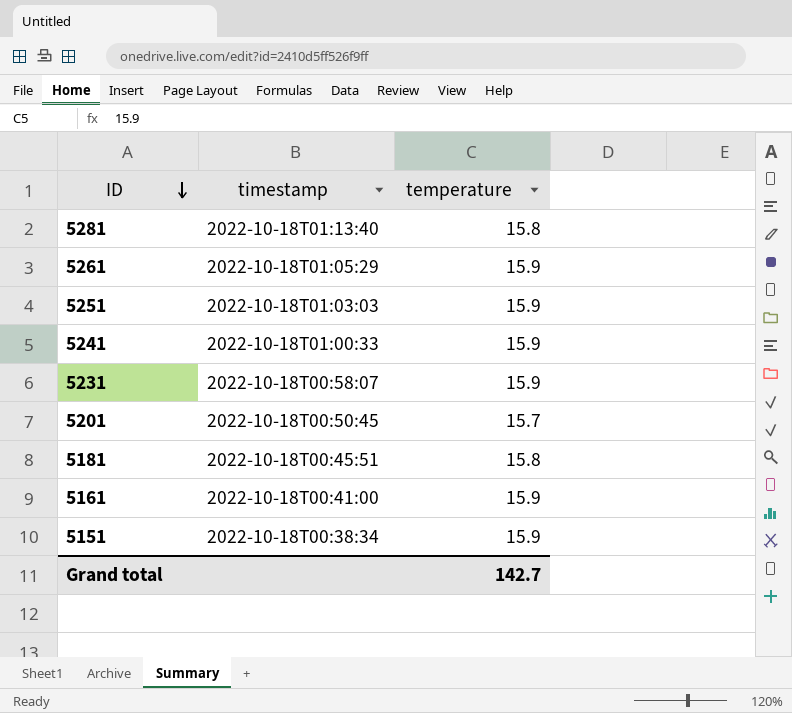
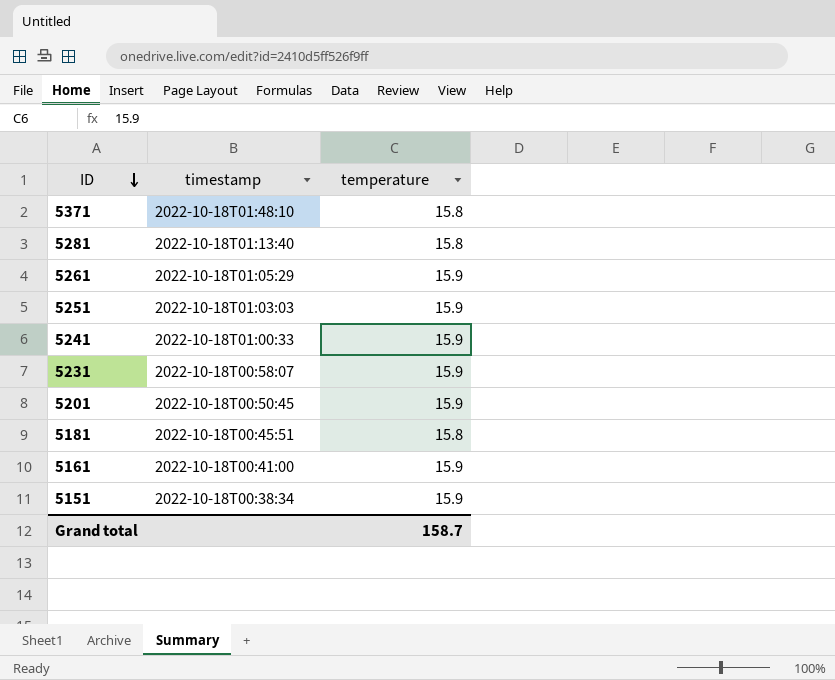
row 5371: none -> 2022-10-18T01:48:10 | 15.8
5201 | temperature: 15.7 -> 15.9
Grand total | temperature: 142.7 -> 158.7

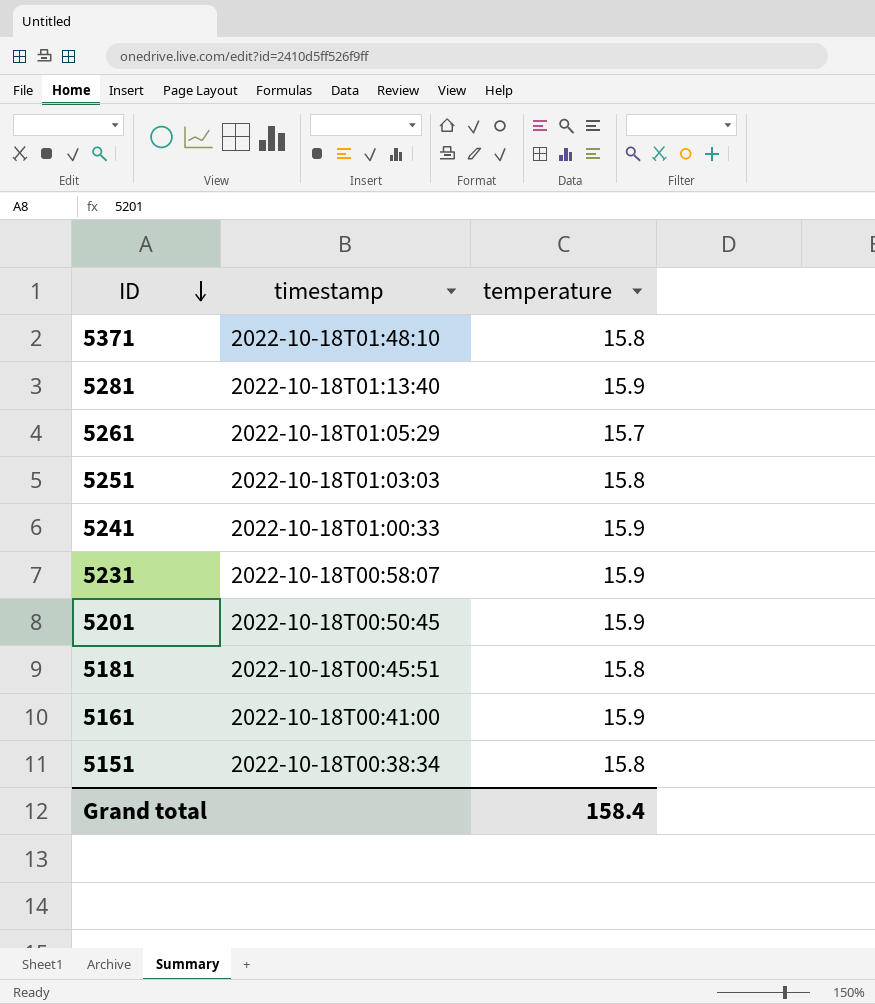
5281 | temperature: 15.8 -> 15.9
5261 | temperature: 15.9 -> 15.7
5251 | temperature: 15.9 -> 15.8
5151 | temperature: 15.9 -> 15.8
Grand total | temperature: 158.7 -> 158.4

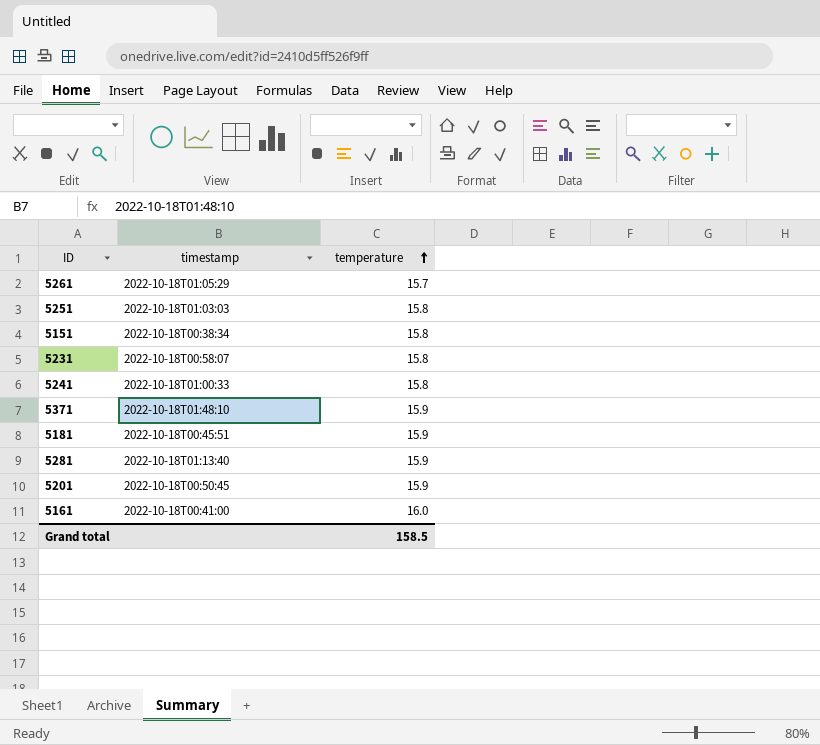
row order: ID descending -> temperature ascending
5231 | temperature: 15.9 -> 15.8
5241 | temperature: 15.9 -> 15.8
5371 | temperature: 15.8 -> 15.9
5181 | temperature: 15.8 -> 15.9
5161 | temperature: 15.9 -> 16.0
Grand total | temperature: 158.4 -> 158.5

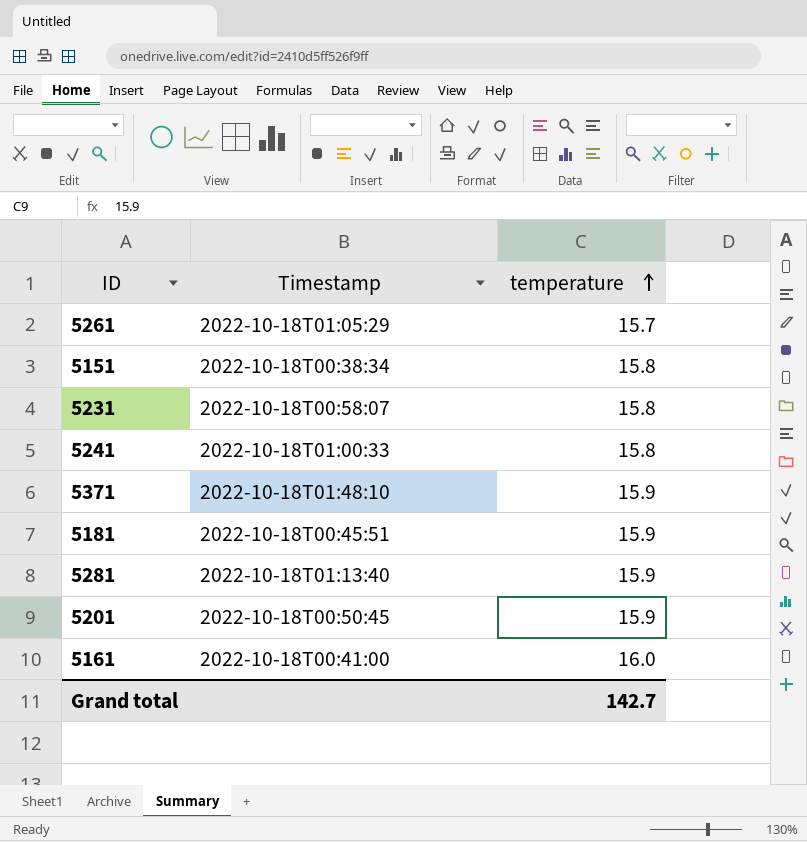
column name: timestamp -> Timestamp
row 5251: 2022-10-18T01:03:03 | 15.8 -> none
Grand total | temperature: 158.5 -> 142.7

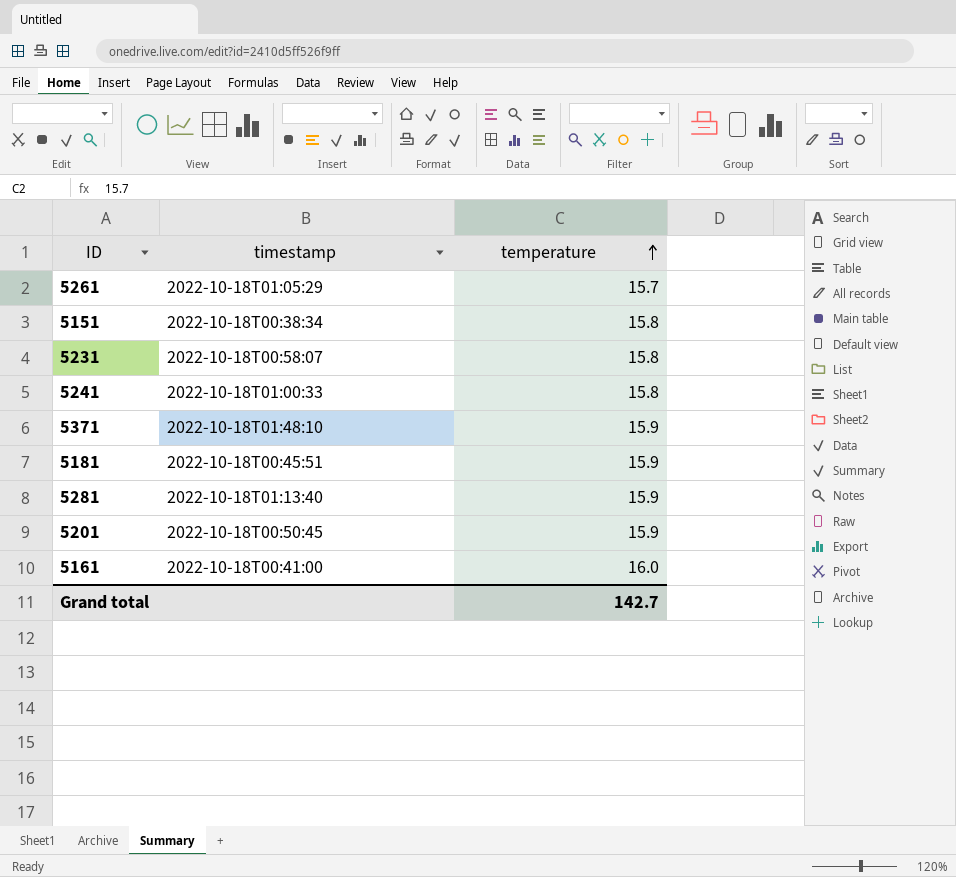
column name: Timestamp -> timestamp

